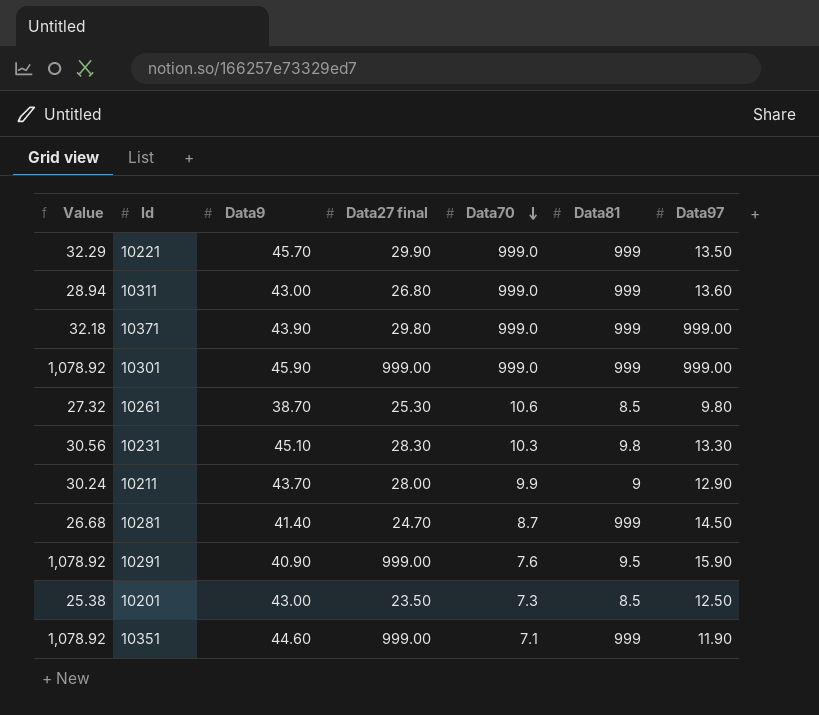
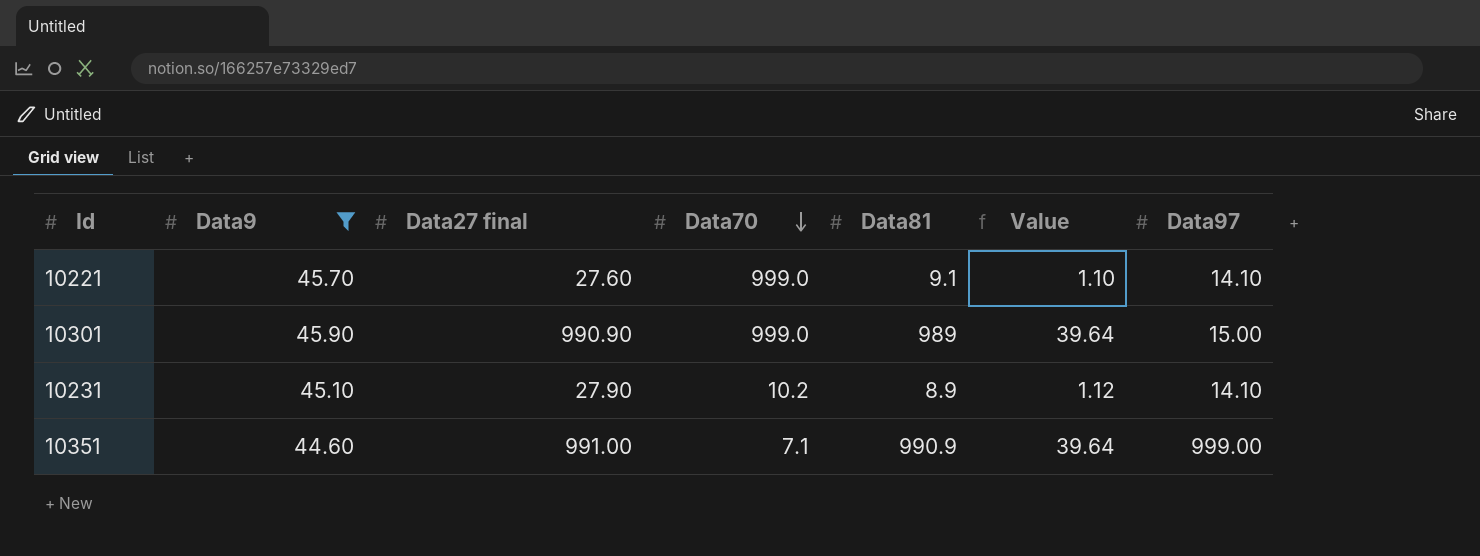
filter: none -> Data9 >= 44.60
column Value | formula: [Data27 final] * 1.08 -> [Data27 final] * 0.04
column Value | position: 1 -> 6
10221 | Data27 final: 29.90 -> 27.60
10221 | Data81: 999 -> 9.1
10221 | Data97: 13.50 -> 14.10
10301 | Data27 final: 999.00 -> 990.90
10301 | Data81: 999 -> 989
10301 | Data97: 999.00 -> 15.00
10231 | Data27 final: 28.30 -> 27.90
10231 | Data70: 10.3 -> 10.2
10231 | Data81: 9.8 -> 8.9
10231 | Data97: 13.30 -> 14.10
10351 | Data27 final: 999.00 -> 991.00
10351 | Data81: 999 -> 990.9
10351 | Data97: 11.90 -> 999.00

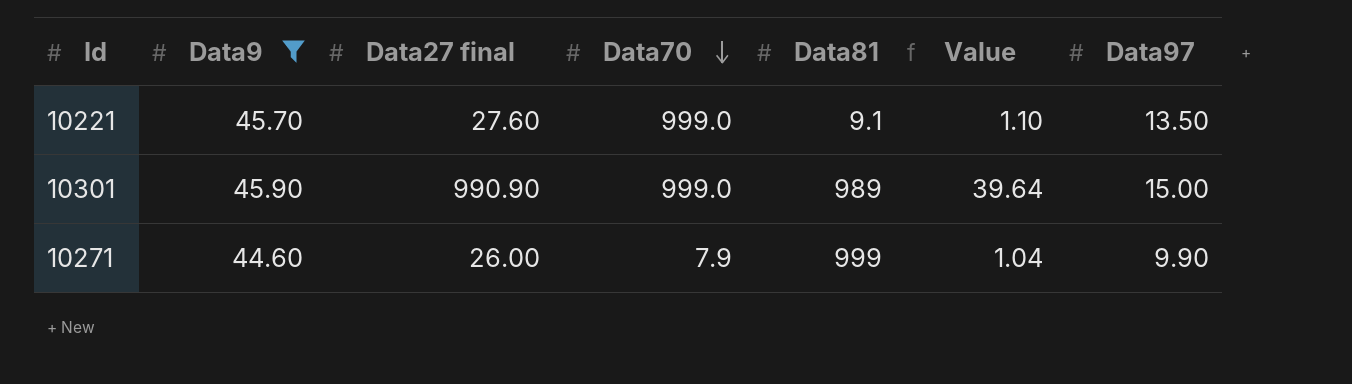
row 10231: 45.10 | 27.90 | 10.2 | 8.9 | 1.12 | 14.10 -> none
row 10351: 44.60 | 991.00 | 7.1 | 990.9 | 39.64 | 999.00 -> none
10221 | Data97: 14.10 -> 13.50
row 10271: none -> 44.60 | 26.00 | 7.9 | 999 | 1.04 | 9.90

